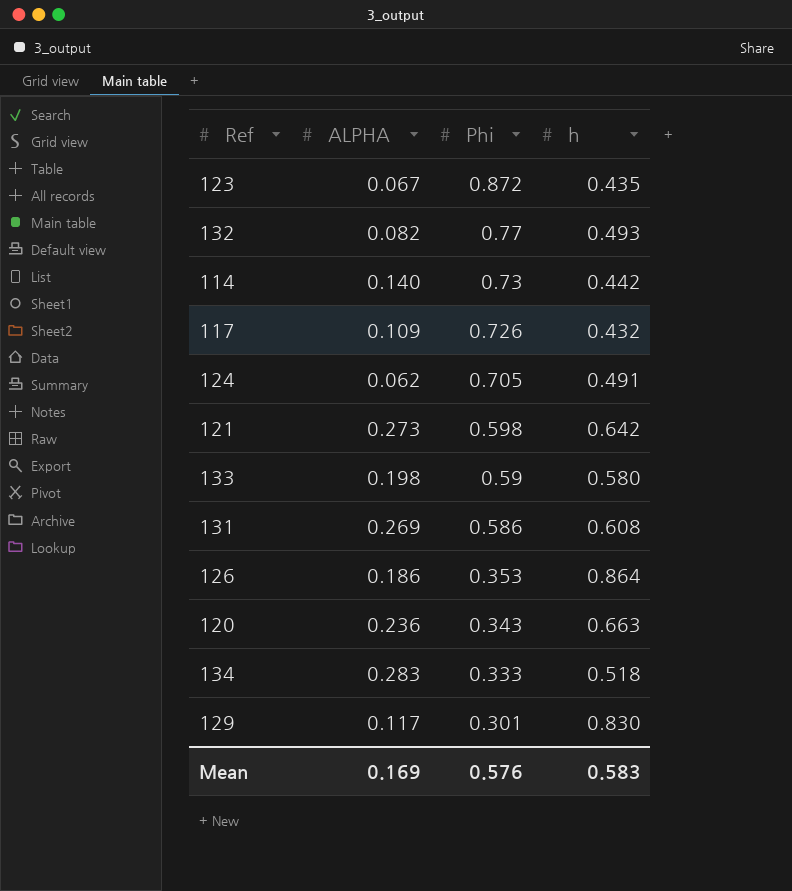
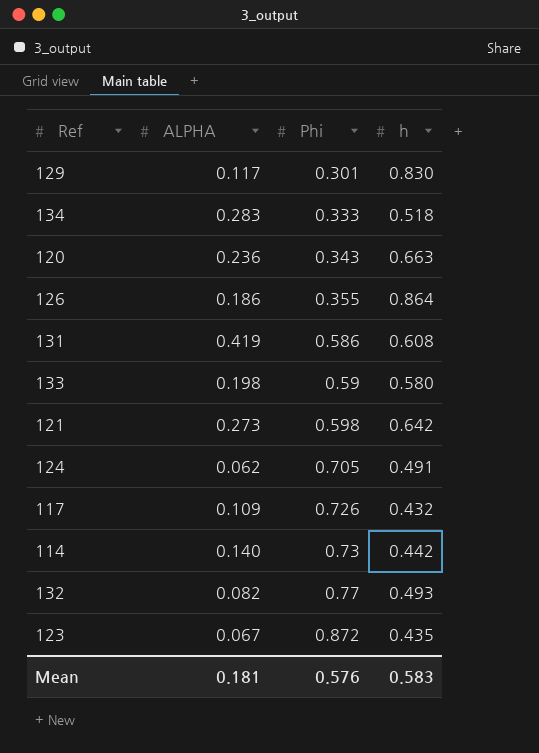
row order: Phi descending -> Phi ascending
126 | Phi: 0.353 -> 0.355
131 | ALPHA: 0.269 -> 0.419
Mean | ALPHA: 0.169 -> 0.181

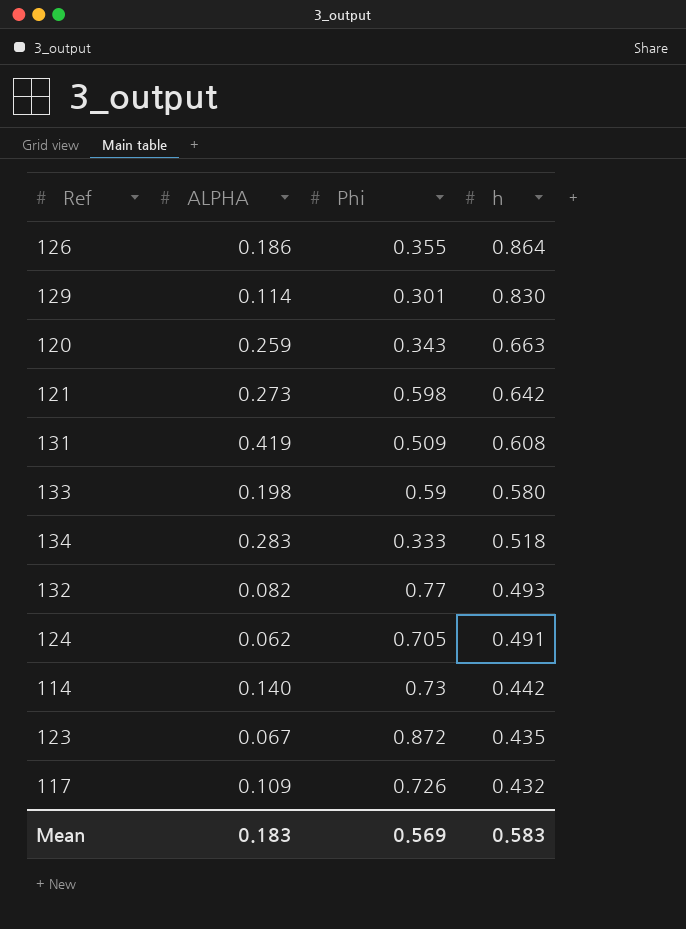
row order: Phi ascending -> h descending
129 | ALPHA: 0.117 -> 0.114
120 | ALPHA: 0.236 -> 0.259
131 | Phi: 0.586 -> 0.509
Mean | ALPHA: 0.181 -> 0.183
Mean | Phi: 0.576 -> 0.569

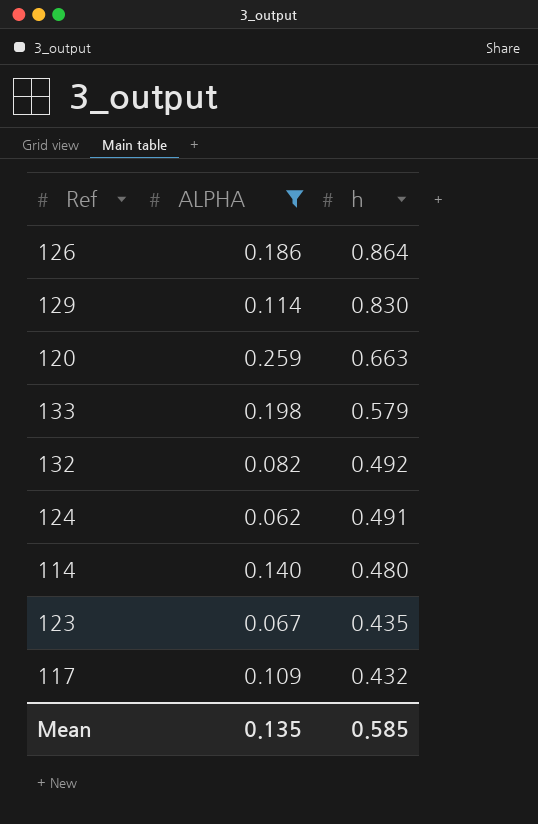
filter: none -> ALPHA <= 0.259
column Phi | position: 3 -> none
133 | h: 0.580 -> 0.579
132 | h: 0.493 -> 0.492
114 | h: 0.442 -> 0.480
Mean | ALPHA: 0.183 -> 0.135
Mean | h: 0.583 -> 0.585

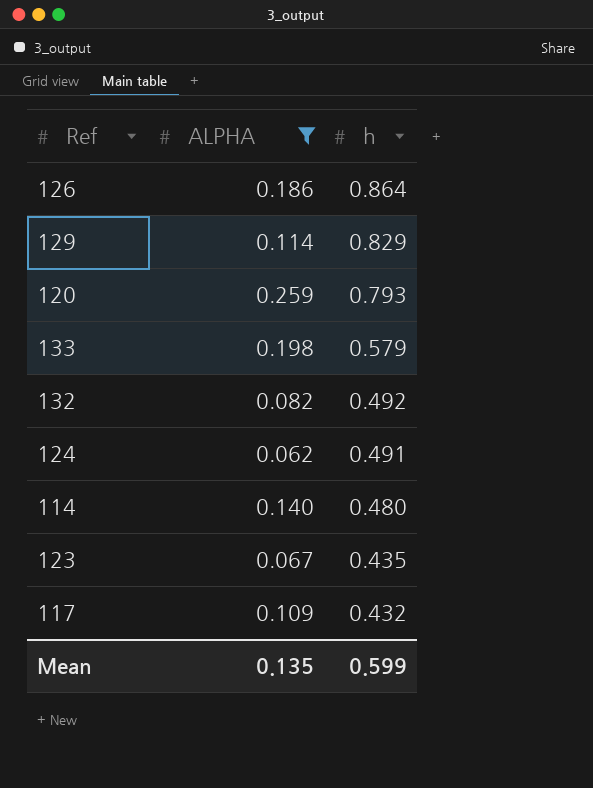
129 | h: 0.830 -> 0.829
120 | h: 0.663 -> 0.793
Mean | h: 0.585 -> 0.599

